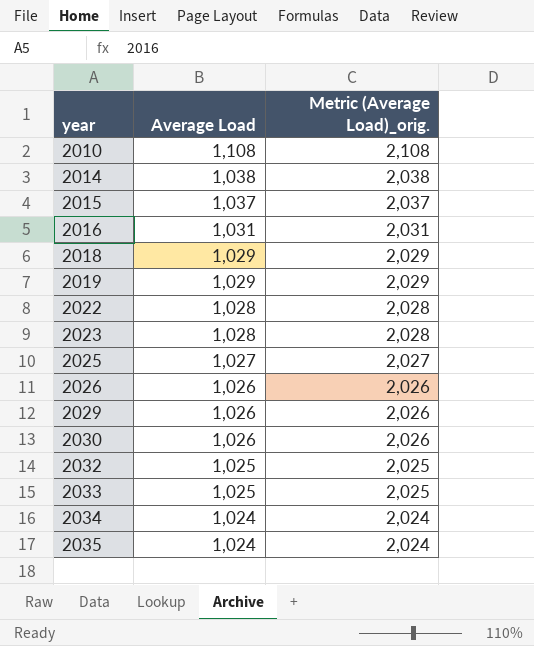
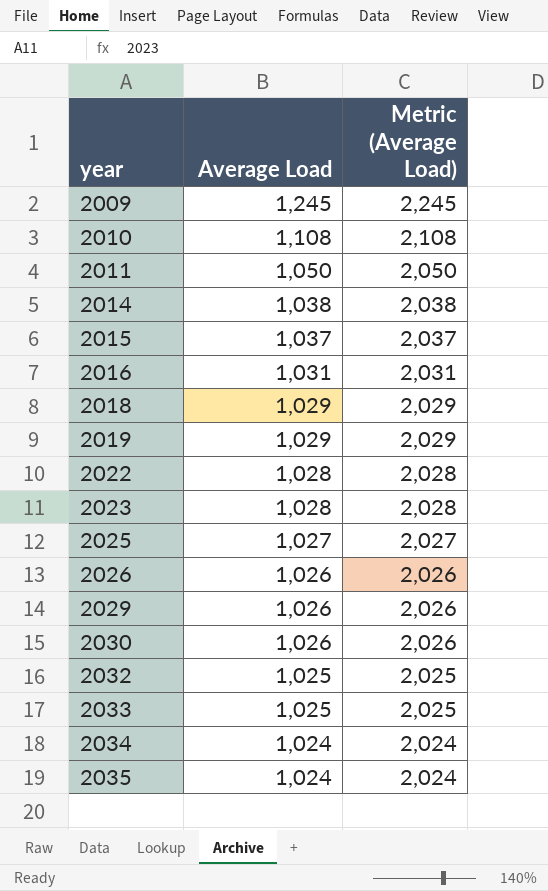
column name: Metric (Average Load)_orig. -> Metric (Average Load)
row 2009: none -> 1,245 | 2,245
row 2011: none -> 1,050 | 2,050

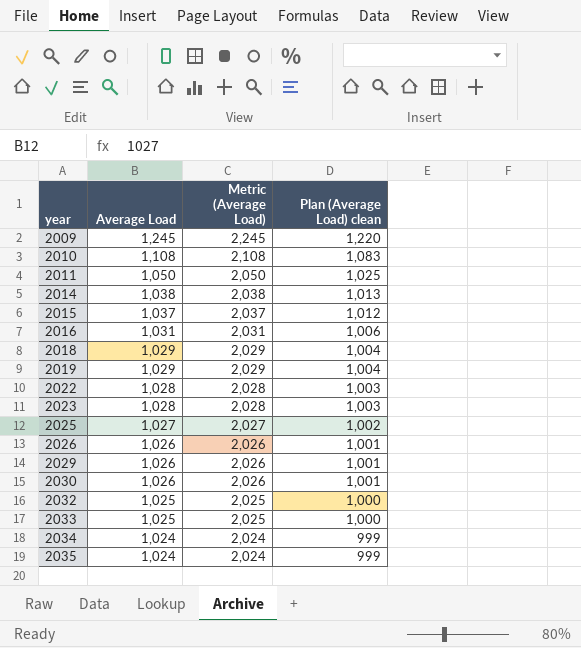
column Plan (Average Load) clean | formula: none -> [Average Load] - 25

